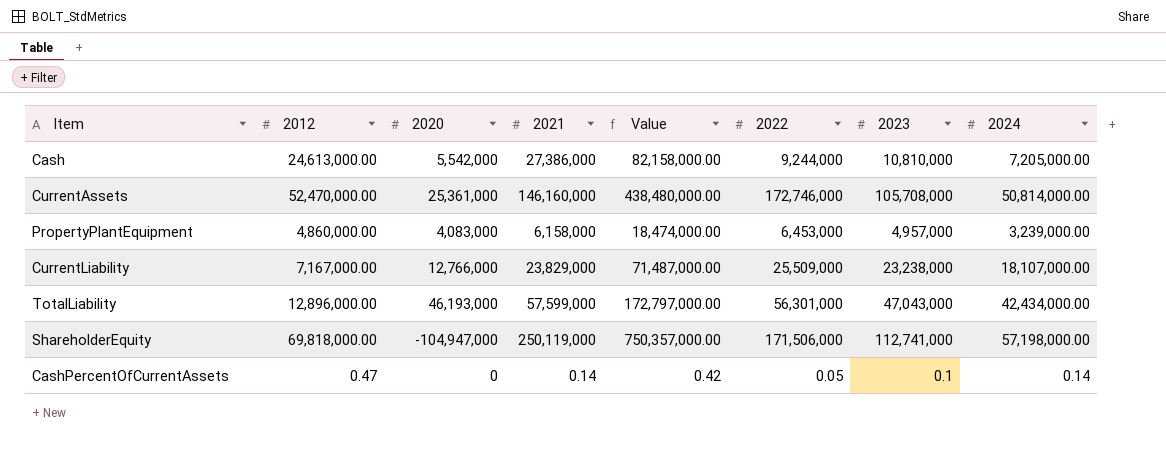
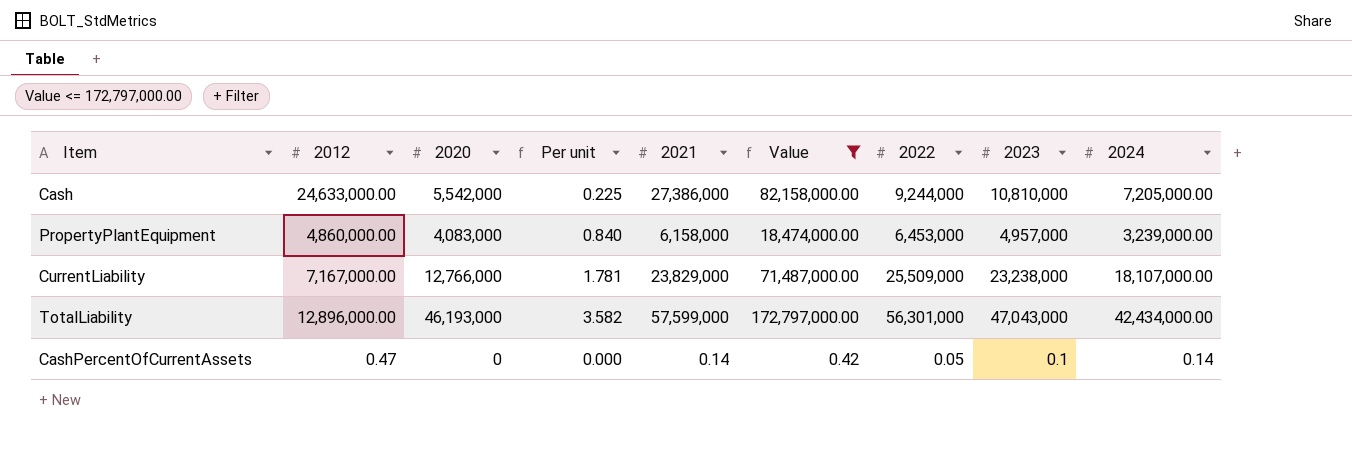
filter: none -> Value <= 172,797,000.00
column Per unit | formula: none -> [2020] / [2012]
Cash | 2012: 24,613,000.00 -> 24,633,000.00

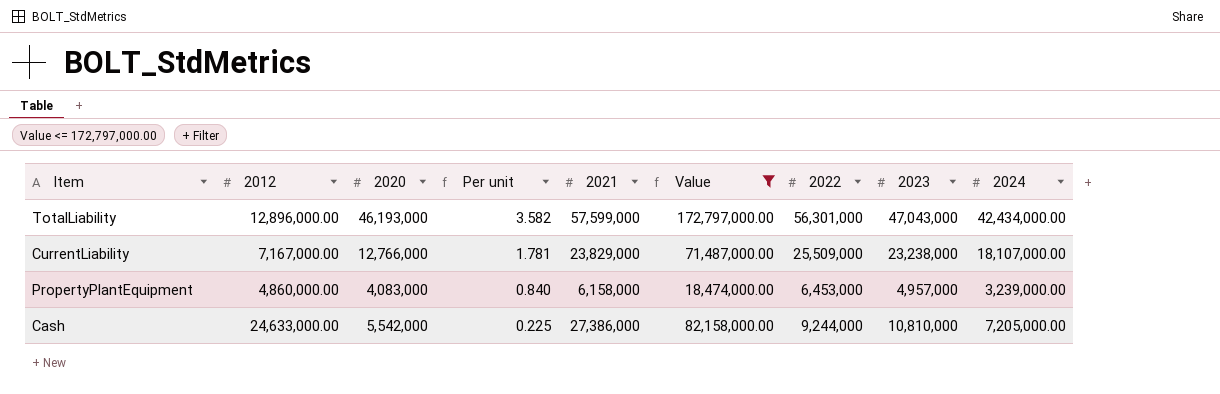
row order: none -> Per unit descending
row CashPercentOfCurrentAssets: 0.47 | 0 | 0.000 | 0.14 | 0.42 | 0.05 | 0.1 | 0.14 -> none

